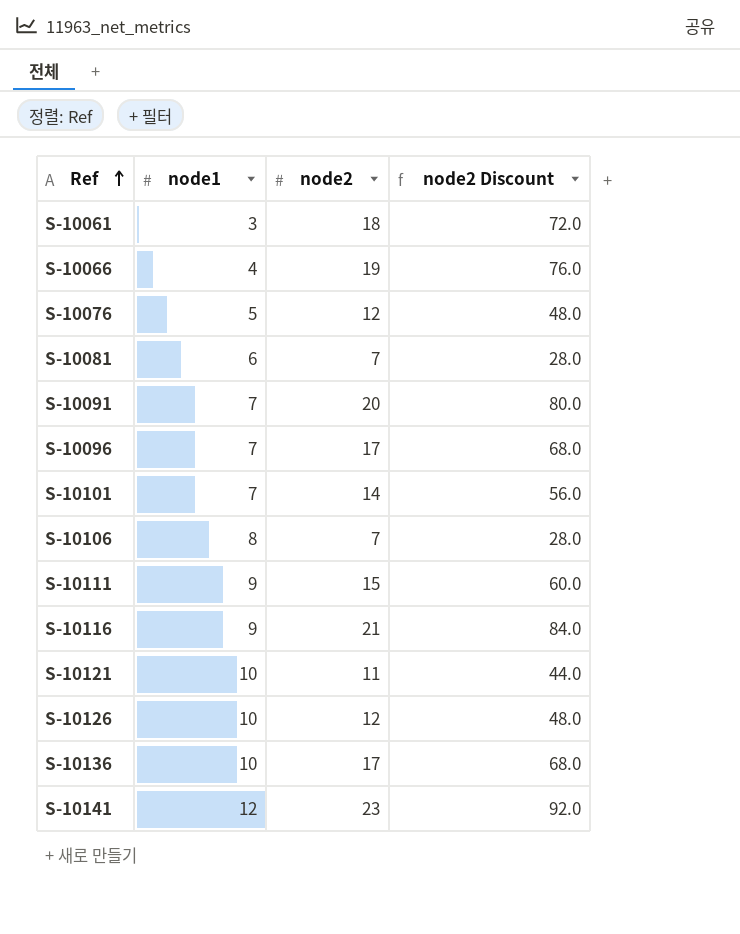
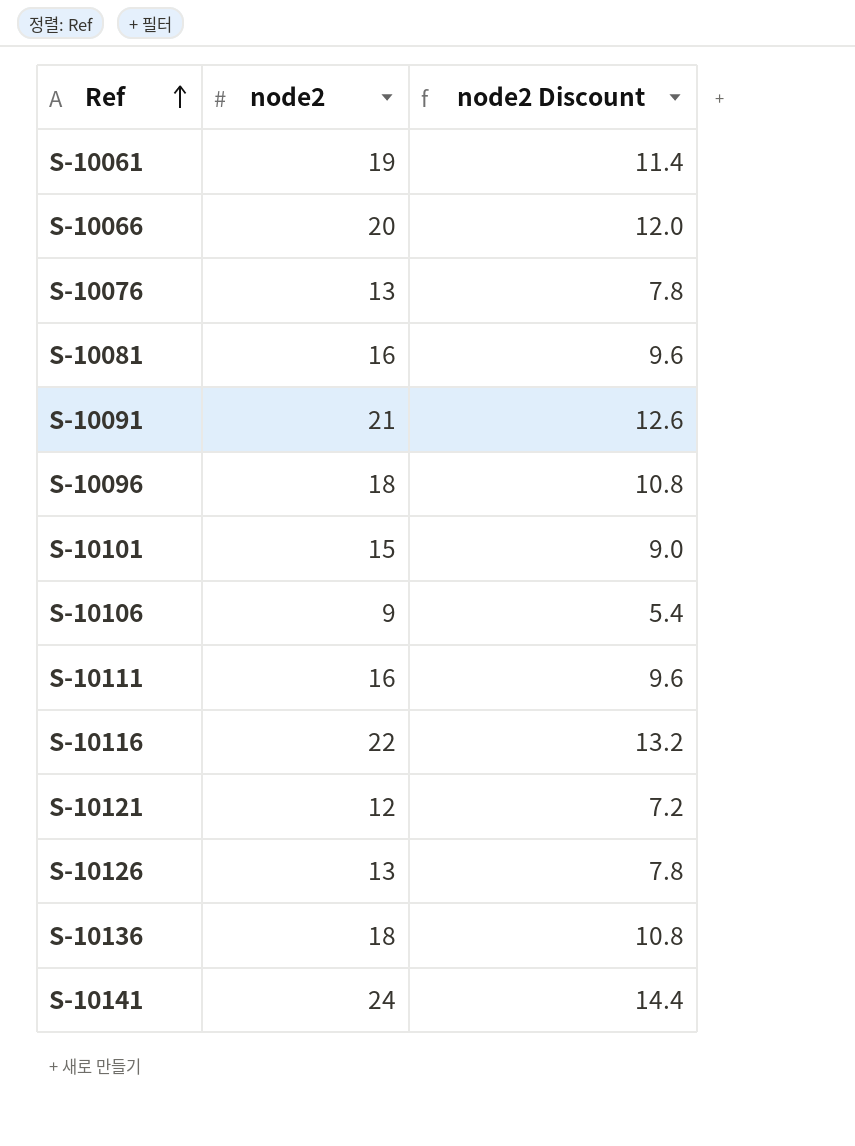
column node1 | position: 2 -> none
column node2 Discount | formula: [node2] * 4 -> [node2] * 0.6
S-10061 | node2: 18 -> 19
S-10066 | node2: 19 -> 20
S-10076 | node2: 12 -> 13
S-10081 | node2: 7 -> 16
S-10091 | node2: 20 -> 21
S-10096 | node2: 17 -> 18
S-10101 | node2: 14 -> 15
S-10106 | node2: 7 -> 9
S-10111 | node2: 15 -> 16
S-10116 | node2: 21 -> 22
S-10121 | node2: 11 -> 12
S-10126 | node2: 12 -> 13
S-10136 | node2: 17 -> 18
S-10141 | node2: 23 -> 24

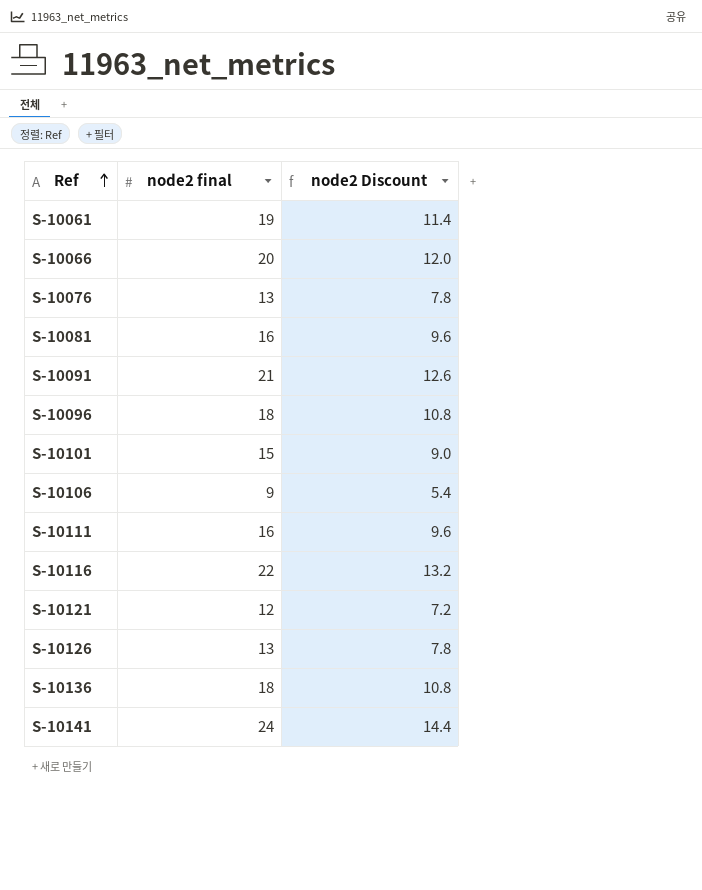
column name: node2 -> node2 final

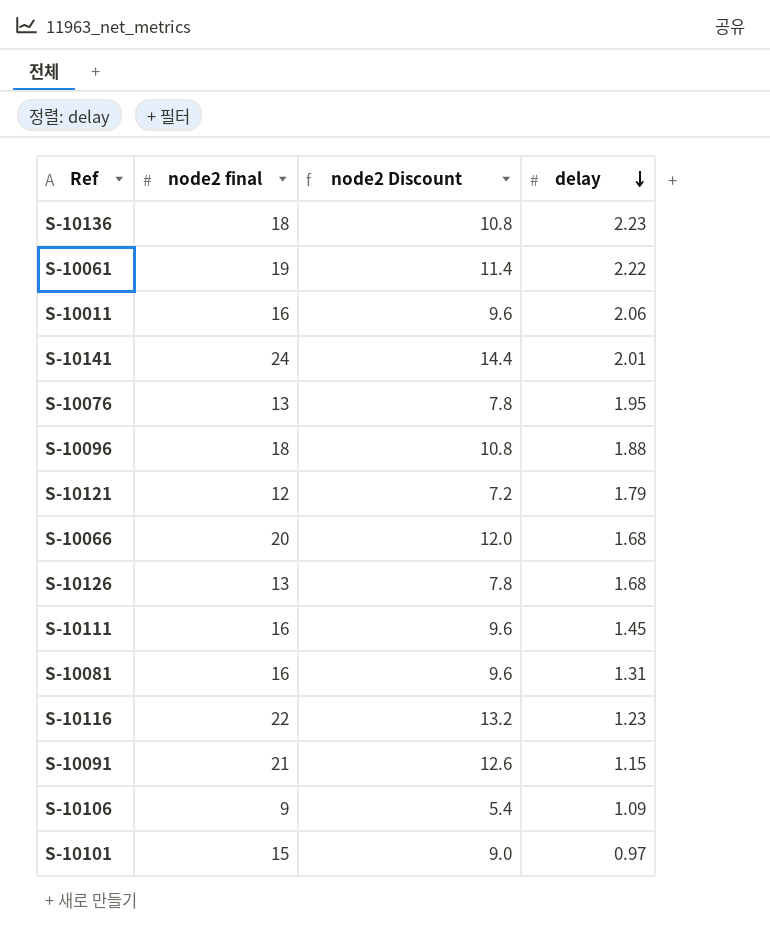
row order: Ref ascending -> delay descending
column delay | position: none -> 4
row S-10011: none -> 16 | 9.6 | 2.06

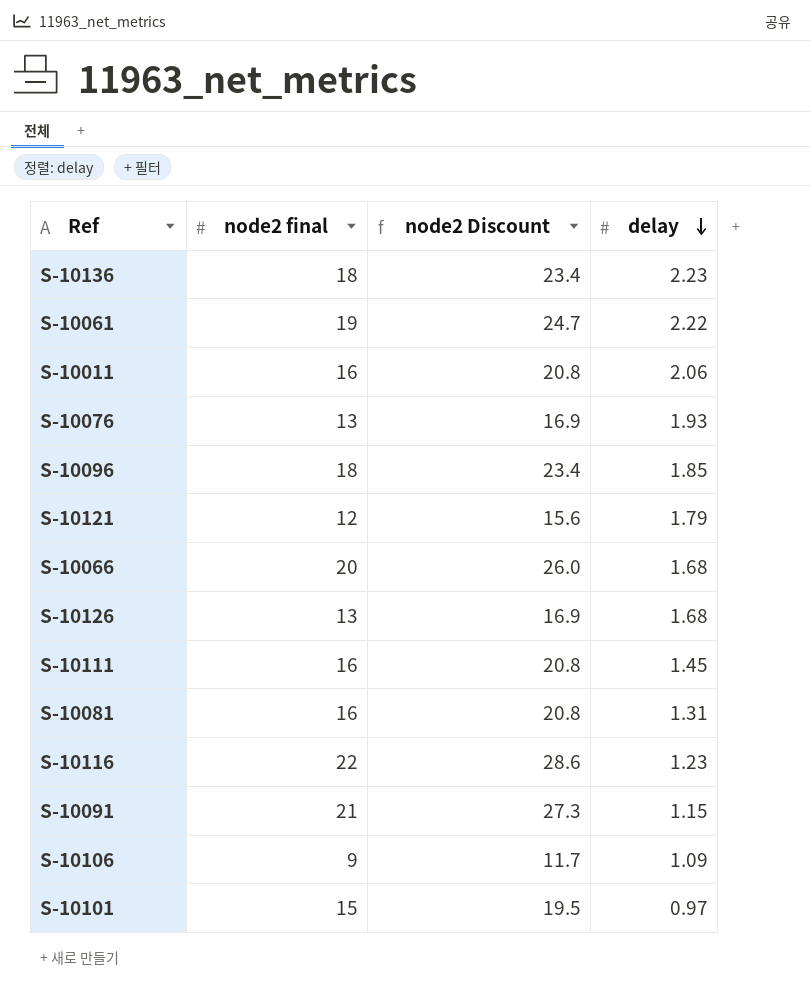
column node2 Discount | formula: [node2 final] * 0.6 -> [node2 final] * 1.3
row S-10141: 24 | 14.4 | 2.01 -> none
S-10076 | delay: 1.95 -> 1.93
S-10096 | delay: 1.88 -> 1.85

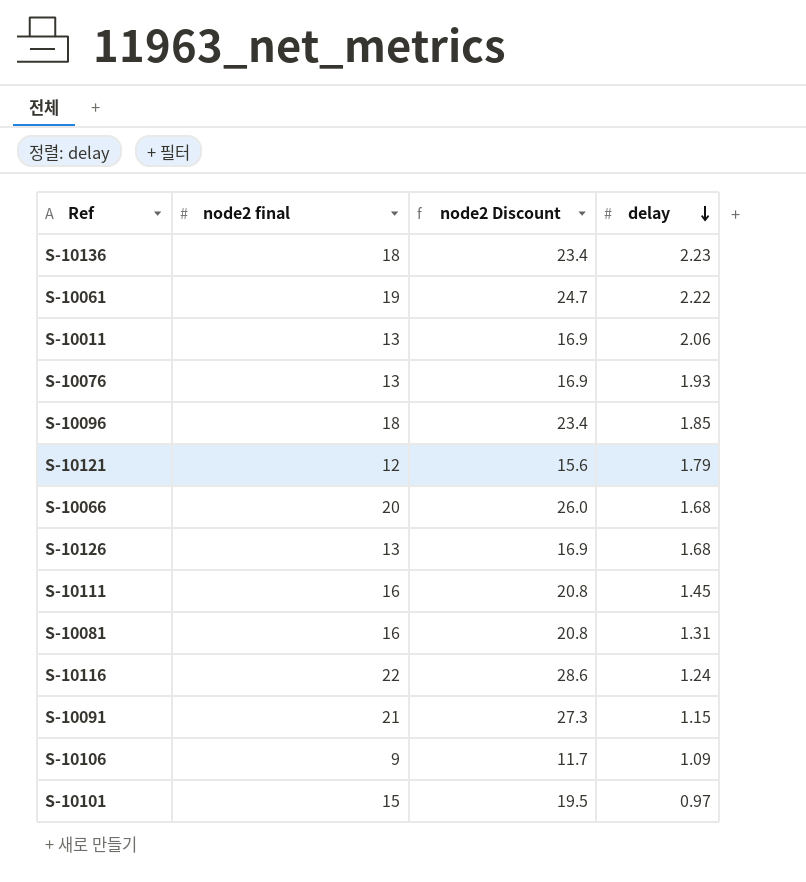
S-10011 | node2 final: 16 -> 13
S-10011 | node2 Discount: 20.8 -> 16.9
S-10116 | delay: 1.23 -> 1.24

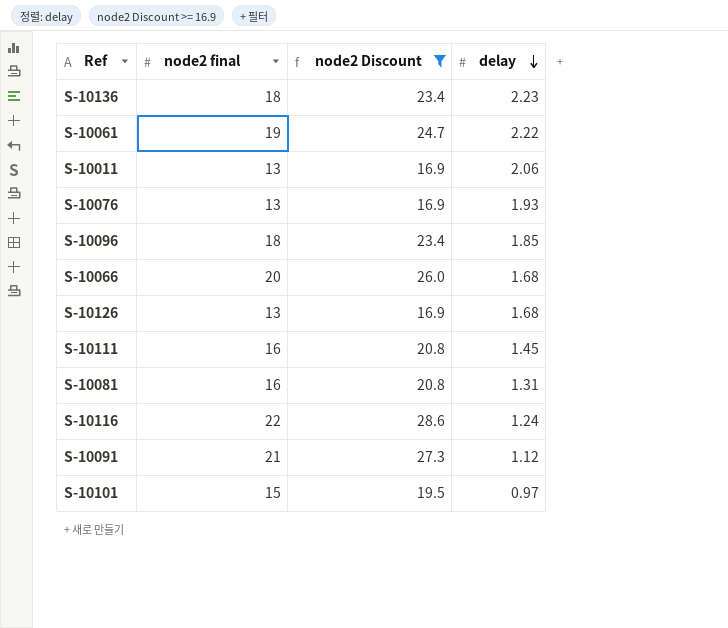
filter: none -> node2 Discount >= 16.9
S-10091 | delay: 1.15 -> 1.12

